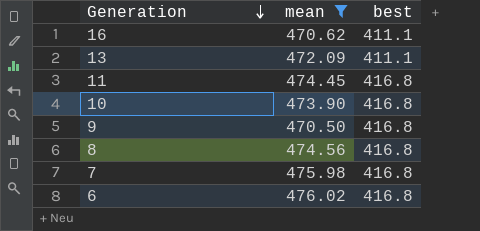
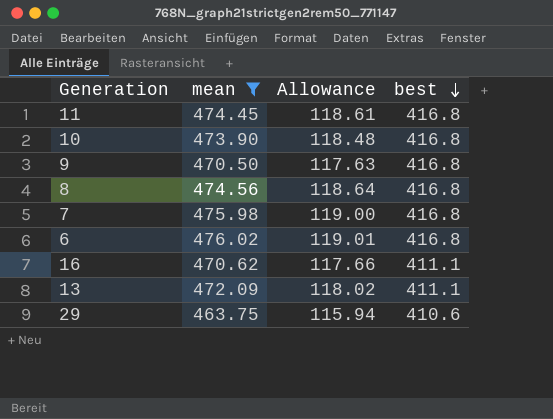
row order: Generation descending -> best descending
column Allowance | formula: none -> [mean] * 0.25
row 29: none -> 463.75 | 115.94 | 410.6

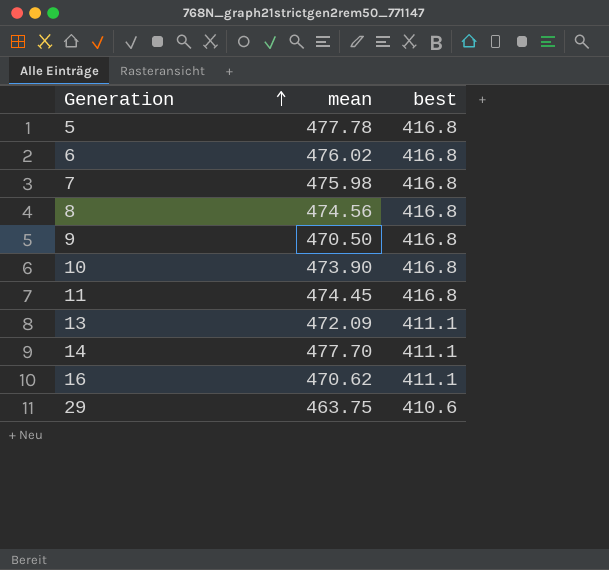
filter: mean <= 476.02 -> none
row order: best descending -> Generation ascending
column Allowance | formula: [mean] * 0.25 -> none

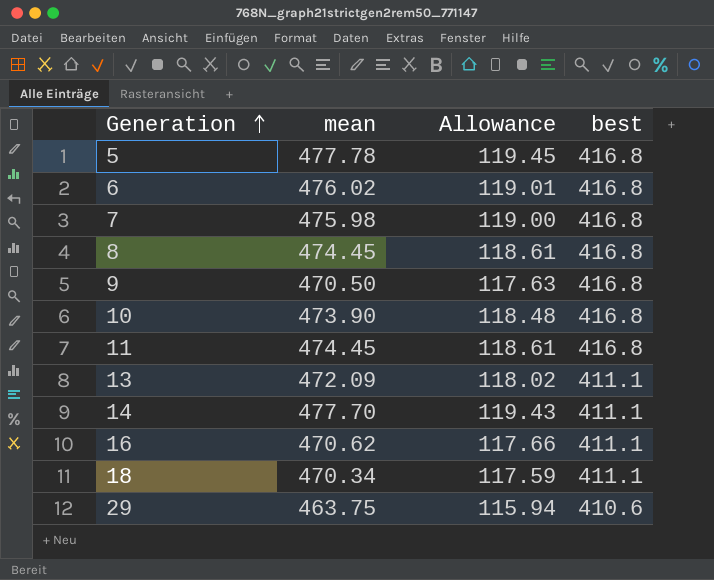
column Allowance | formula: none -> [mean] * 0.25
8 | mean: 474.56 -> 474.45
row 18: none -> 470.34 | 117.59 | 411.1

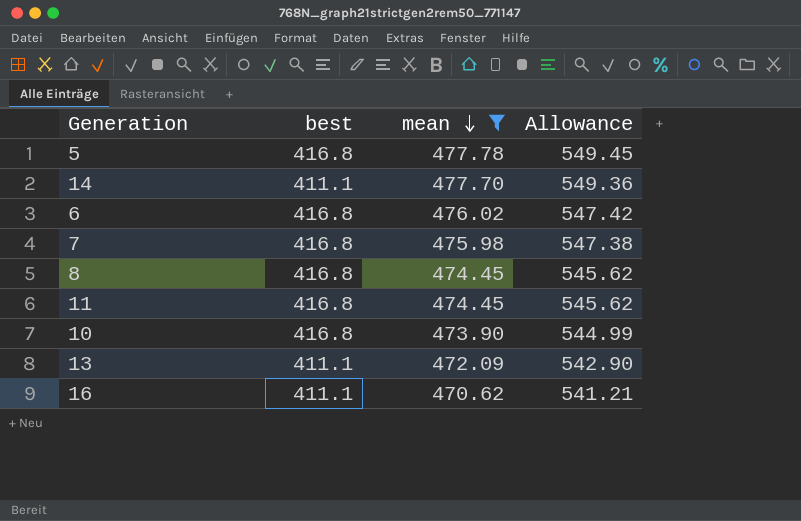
filter: none -> mean >= 470.62
row order: Generation ascending -> mean descending
column best | position: 4 -> 2
column Allowance | formula: [mean] * 0.25 -> [mean] * 1.15

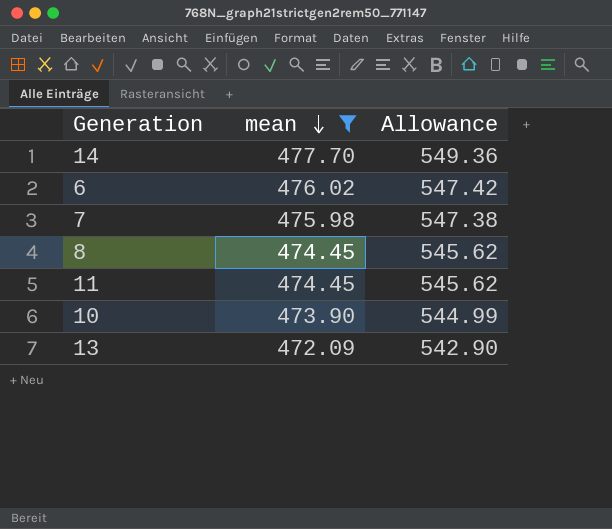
column best | position: 2 -> none
row 5: 416.8 | 477.78 | 549.45 -> none
row 16: 411.1 | 470.62 | 541.21 -> none

